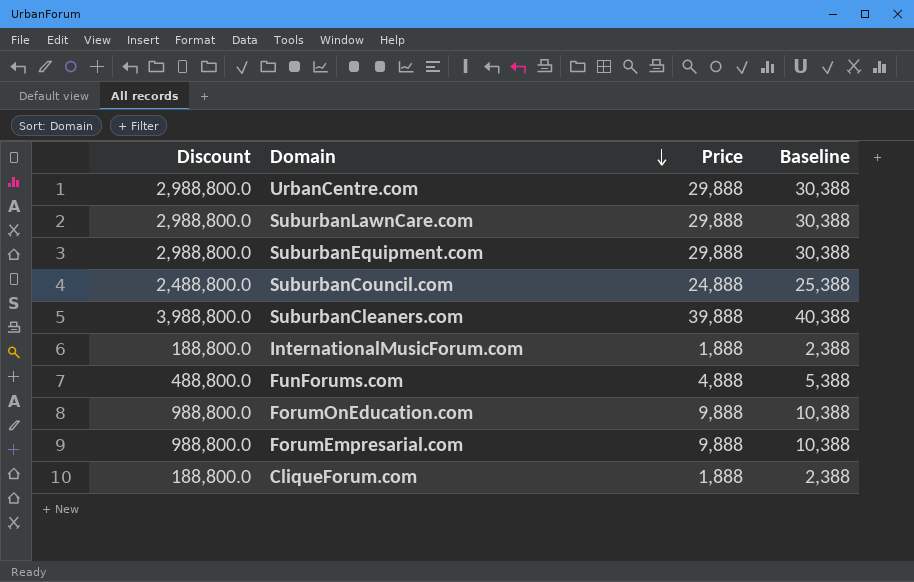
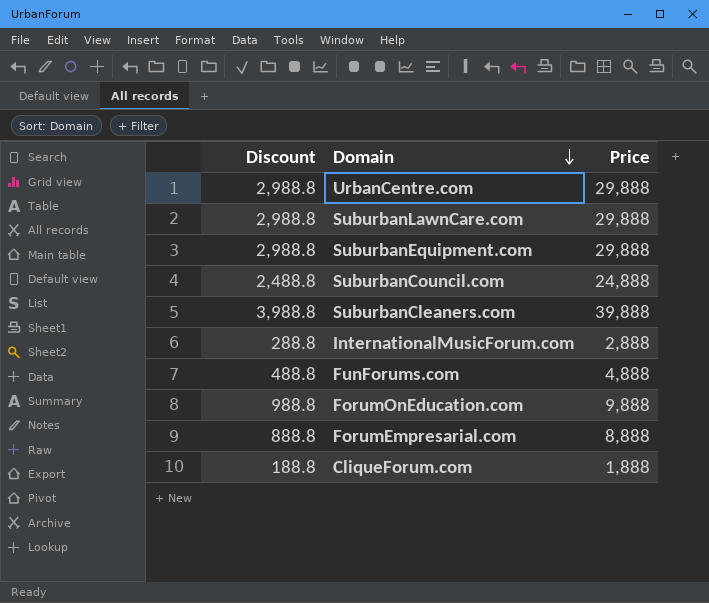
column Baseline | formula: [Price] + 500 -> none
column Discount | formula: [Price] * 100 -> [Price] * 0.1
InternationalMusicForum.com | Price: 1,888 -> 2,888
ForumEmpresarial.com | Price: 9,888 -> 8,888

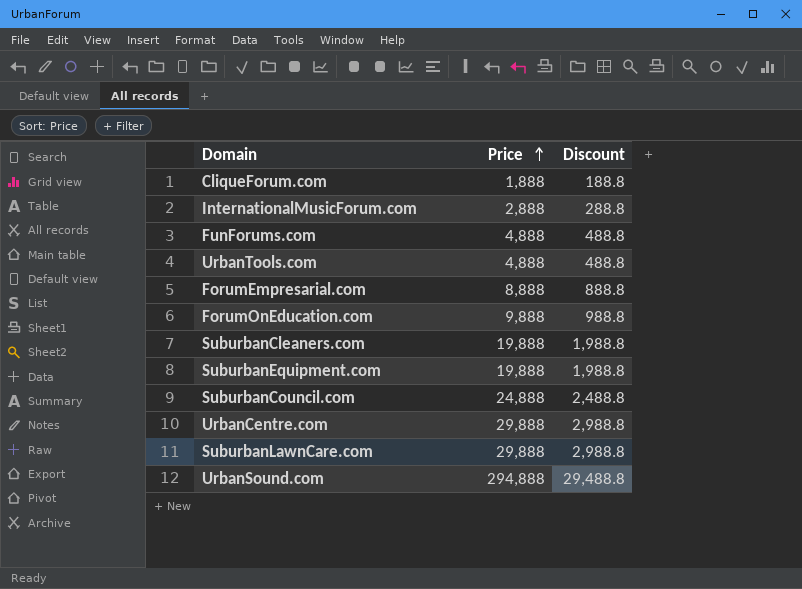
row order: Domain descending -> Price ascending
column Discount | position: 1 -> 3
row UrbanTools.com: none -> 4,888 | 488.8
SuburbanCleaners.com | Price: 39,888 -> 19,888
SuburbanCleaners.com | Discount: 3,988.8 -> 1,988.8
SuburbanEquipment.com | Price: 29,888 -> 19,888
SuburbanEquipment.com | Discount: 2,988.8 -> 1,988.8
row UrbanSound.com: none -> 294,888 | 29,488.8

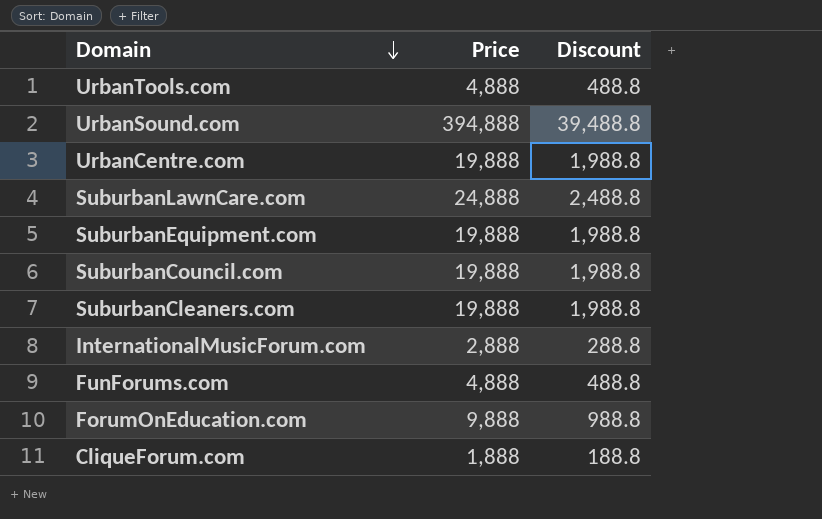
row order: Price ascending -> Domain descending
row ForumEmpresarial.com: 8,888 | 888.8 -> none
UrbanSound.com | Price: 294,888 -> 394,888
UrbanSound.com | Discount: 29,488.8 -> 39,488.8
UrbanCentre.com | Price: 29,888 -> 19,888
UrbanCentre.com | Discount: 2,988.8 -> 1,988.8
SuburbanLawnCare.com | Price: 29,888 -> 24,888
SuburbanLawnCare.com | Discount: 2,988.8 -> 2,488.8
SuburbanCouncil.com | Price: 24,888 -> 19,888
SuburbanCouncil.com | Discount: 2,488.8 -> 1,988.8

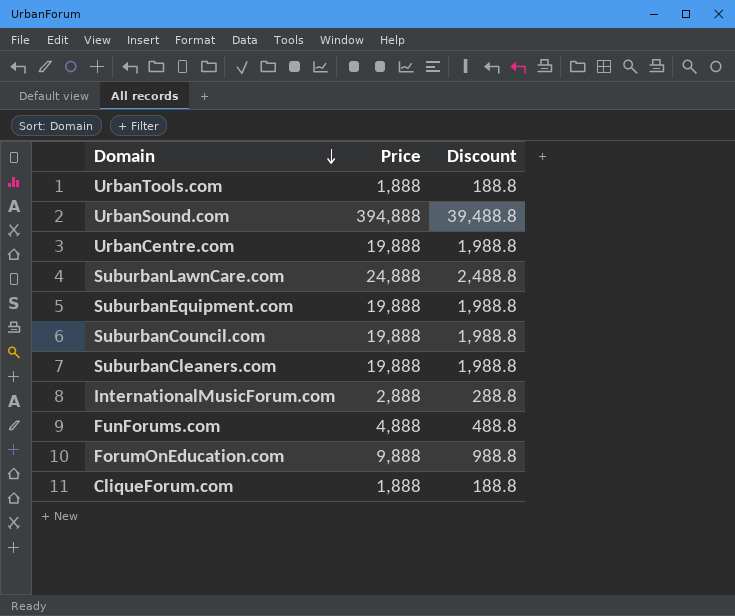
UrbanTools.com | Price: 4,888 -> 1,888
UrbanTools.com | Discount: 488.8 -> 188.8

